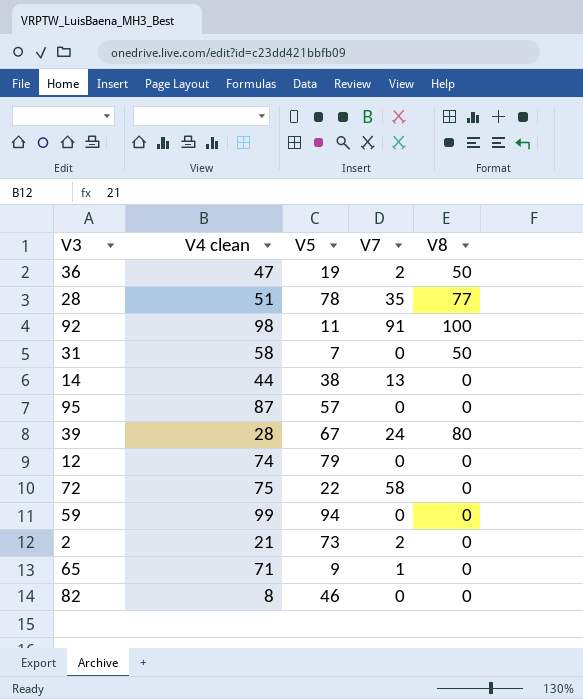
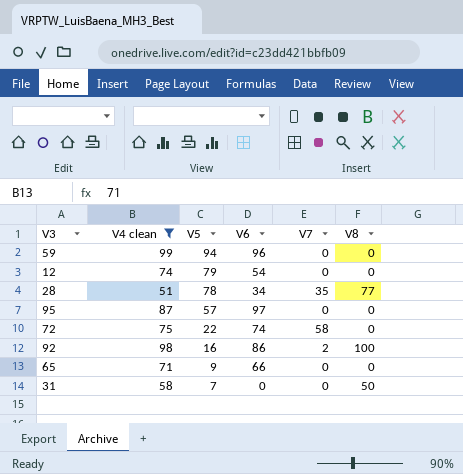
filter: none -> V4 clean >= 51
row order: none -> V5 descending
column V6 | position: none -> 4
92 | V5: 11 -> 16
92 | V7: 91 -> 2
65 | V7: 1 -> 0

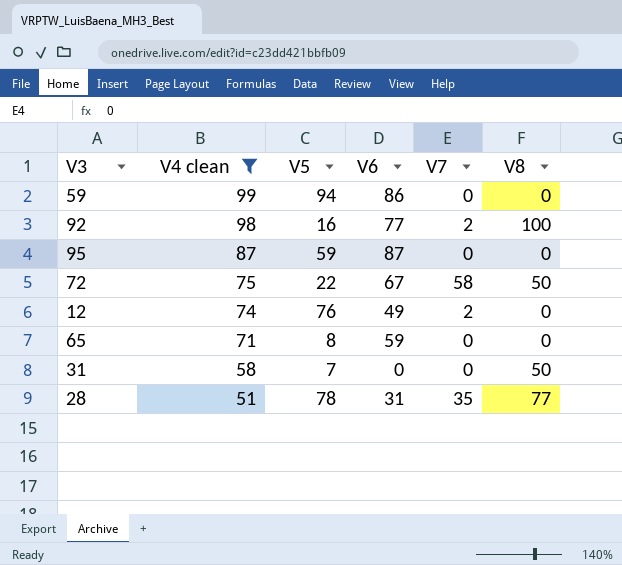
row order: V5 descending -> V4 clean descending
59 | V6: 96 -> 86
92 | V6: 86 -> 77
95 | V5: 57 -> 59
95 | V6: 97 -> 87
72 | V6: 74 -> 67
72 | V8: 0 -> 50
12 | V5: 79 -> 76
12 | V6: 54 -> 49
12 | V7: 0 -> 2
65 | V5: 9 -> 8
65 | V6: 66 -> 59
28 | V6: 34 -> 31

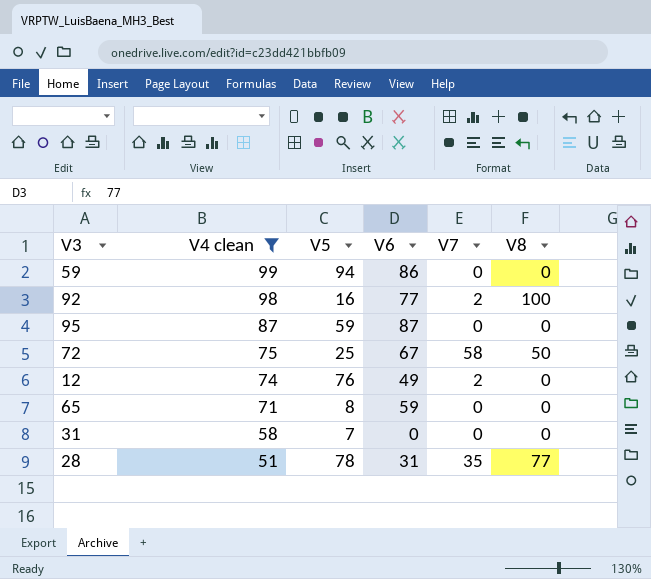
72 | V5: 22 -> 25
31 | V8: 50 -> 0

